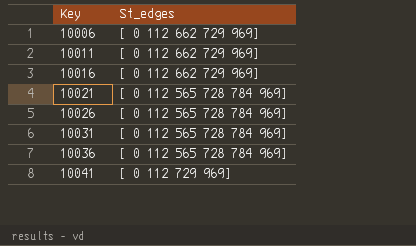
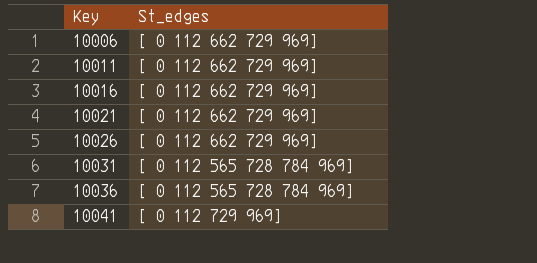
10021 | St_edges: [ 0 112 565 728 784 969] -> [ 0 112 662 729 969]
10026 | St_edges: [ 0 112 565 728 784 969] -> [ 0 112 662 729 969]

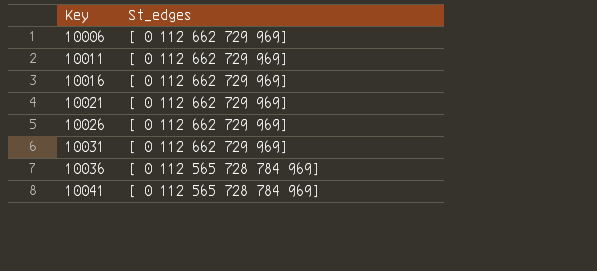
10031 | St_edges: [ 0 112 565 728 784 969] -> [ 0 112 662 729 969]
10041 | St_edges: [ 0 112 729 969] -> [ 0 112 565 728 784 969]

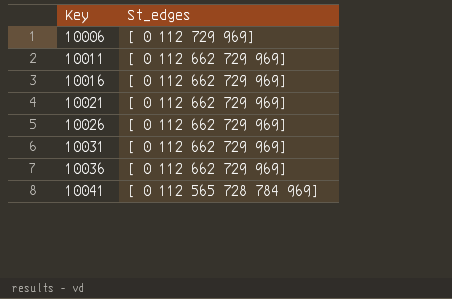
10006 | St_edges: [ 0 112 662 729 969] -> [ 0 112 729 969]
10036 | St_edges: [ 0 112 565 728 784 969] -> [ 0 112 662 729 969]

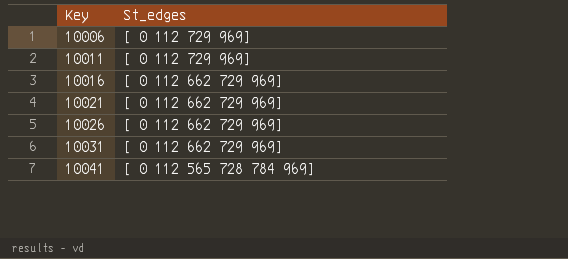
row 10036: [ 0 112 662 729 969] -> none
10011 | St_edges: [ 0 112 662 729 969] -> [ 0 112 729 969]

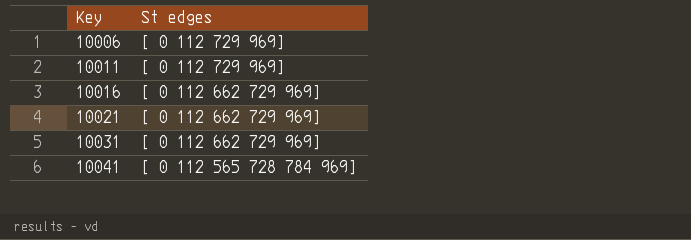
column name: St_edges -> St edges
row 10026: [ 0 112 662 729 969] -> none

